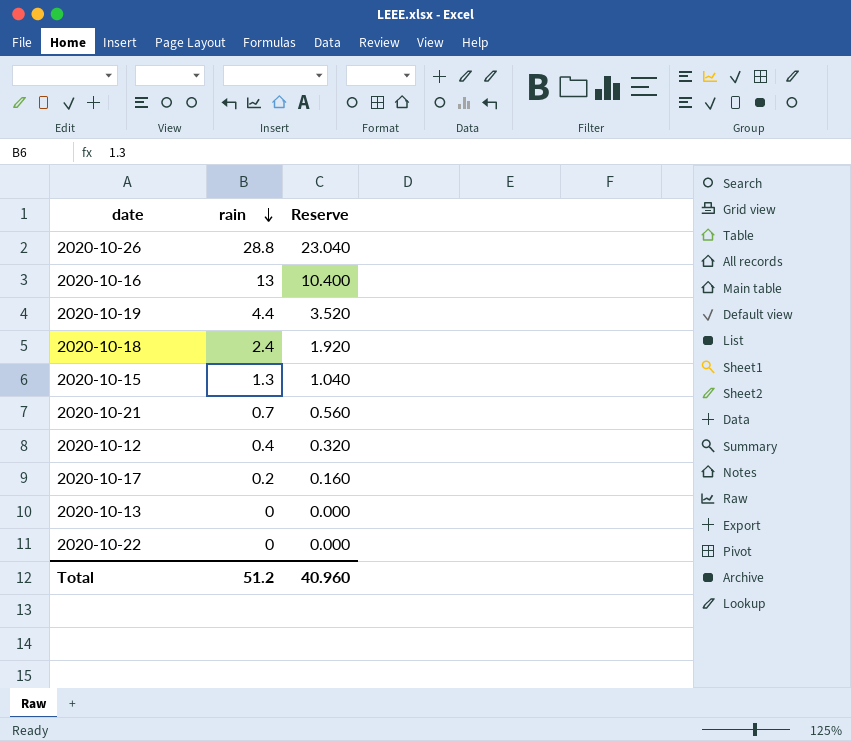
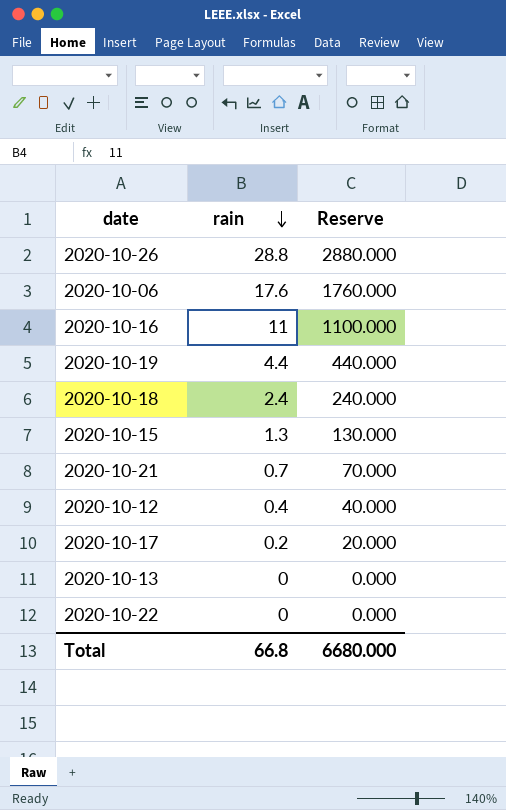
column Reserve | formula: [rain] * 0.8 -> [rain] * 100
row 2020-10-06: none -> 17.6 | 1760.000
2020-10-16 | rain: 13 -> 11
Total | rain: 51.2 -> 66.8
Total | Reserve: 40.960 -> 6680.000

